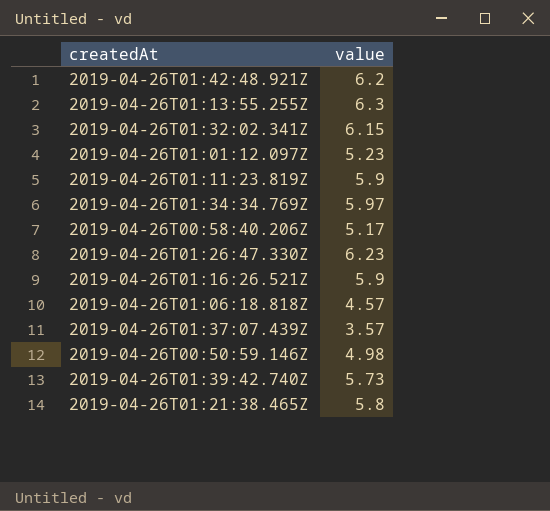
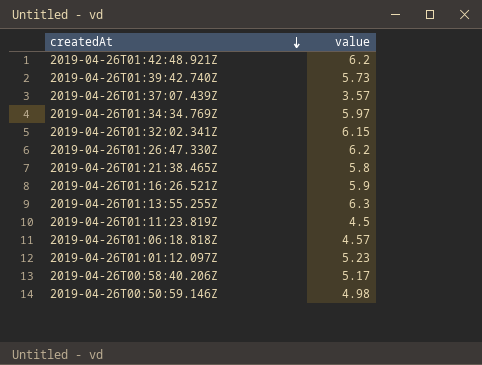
row order: none -> createdAt descending
2019-04-26T01:26:47.330Z | value: 6.23 -> 6.2
2019-04-26T01:11:23.819Z | value: 5.9 -> 4.5

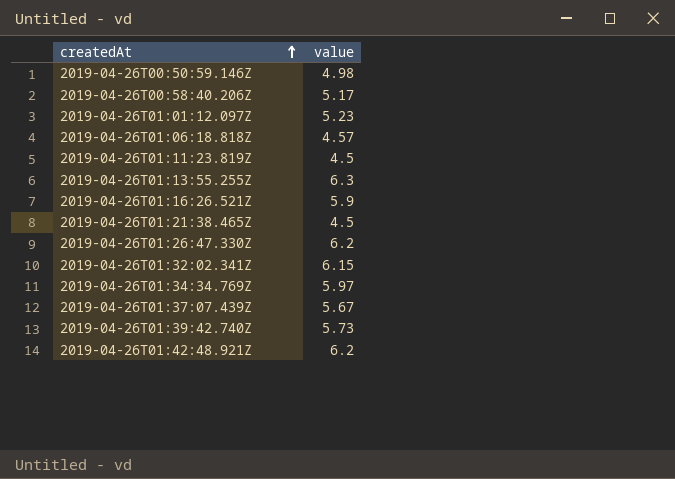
row order: createdAt descending -> createdAt ascending
2019-04-26T01:21:38.465Z | value: 5.8 -> 4.5
2019-04-26T01:37:07.439Z | value: 3.57 -> 5.67

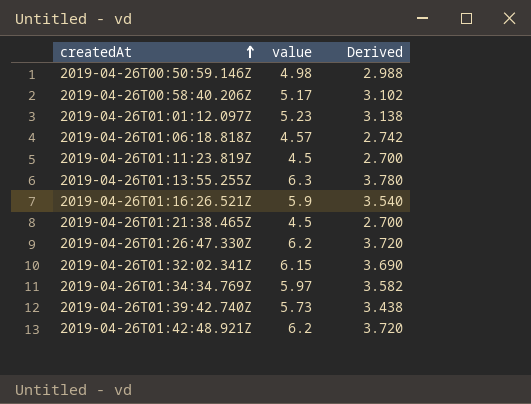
column Derived | formula: none -> [value] * 0.6
row 2019-04-26T01:37:07.439Z: 5.67 -> none

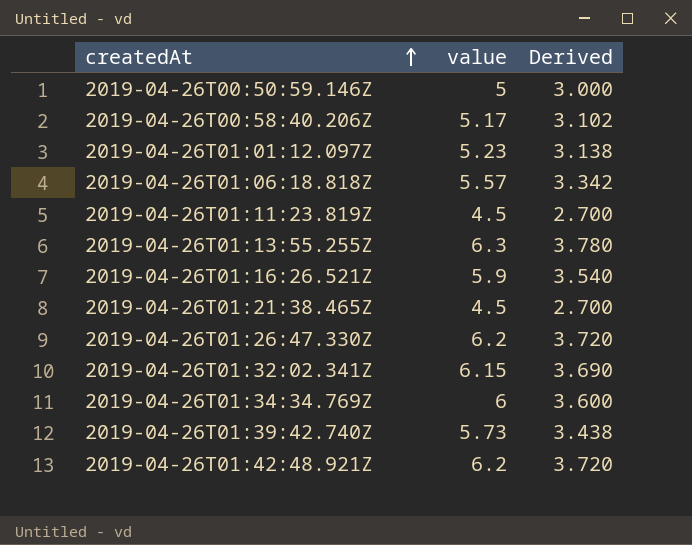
2019-04-26T00:50:59.146Z | value: 4.98 -> 5
2019-04-26T00:50:59.146Z | Derived: 2.988 -> 3.000
2019-04-26T01:06:18.818Z | value: 4.57 -> 5.57
2019-04-26T01:06:18.818Z | Derived: 2.742 -> 3.342
2019-04-26T01:34:34.769Z | value: 5.97 -> 6
2019-04-26T01:34:34.769Z | Derived: 3.582 -> 3.600

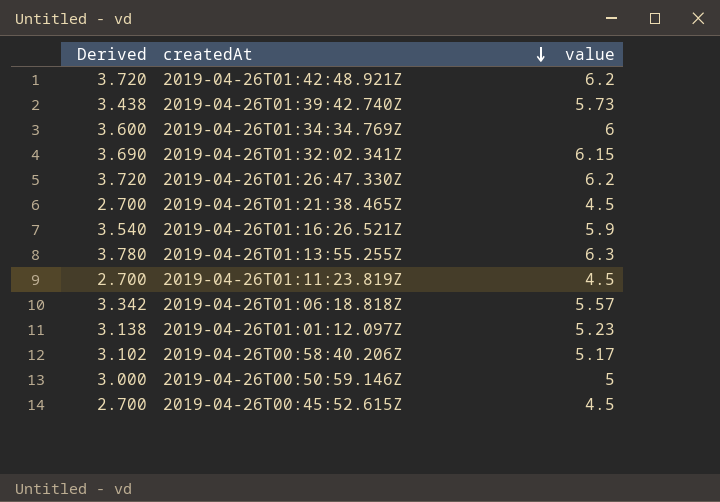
row order: createdAt ascending -> createdAt descending
column Derived | position: 3 -> 1
row 2019-04-26T00:45:52.615Z: none -> 2.700 | 4.5

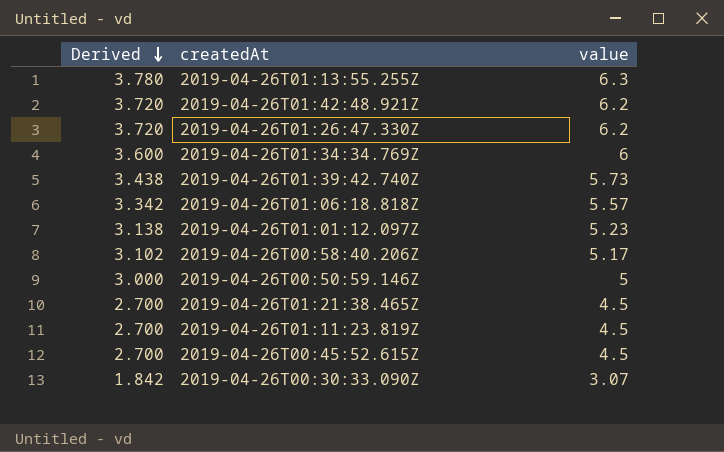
row order: createdAt descending -> Derived descending
row 2019-04-26T01:32:02.341Z: 3.690 | 6.15 -> none
row 2019-04-26T01:16:26.521Z: 3.540 | 5.9 -> none
row 2019-04-26T00:30:33.090Z: none -> 1.842 | 3.07

